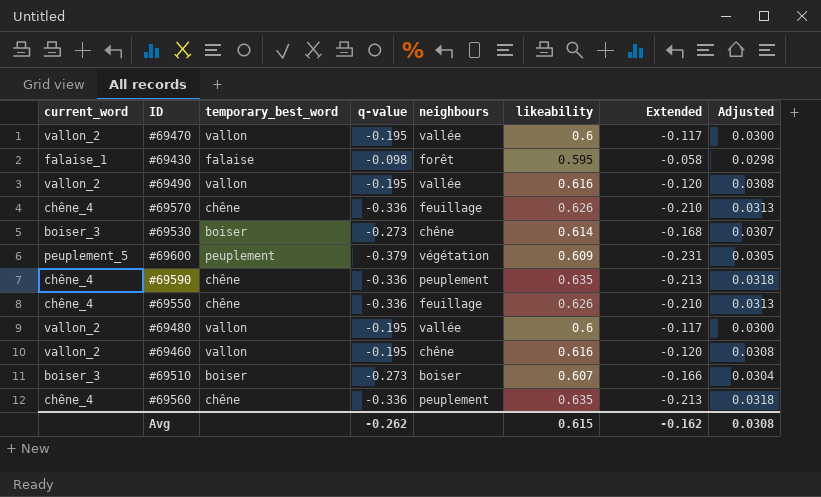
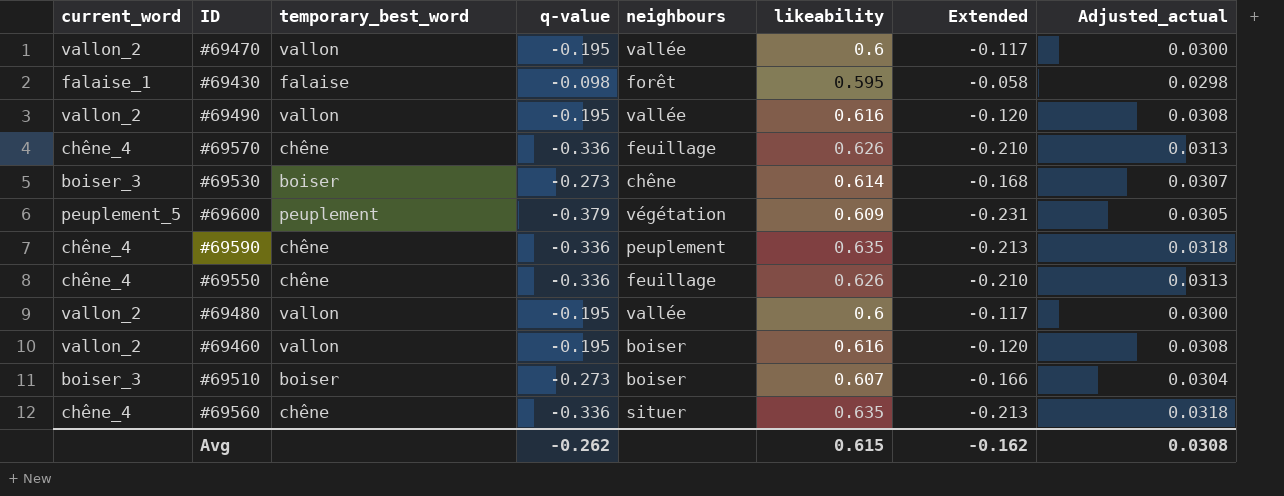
column name: Adjusted -> Adjusted_actual
#69460 | neighbours: chêne -> boiser
#69560 | neighbours: peuplement -> situer

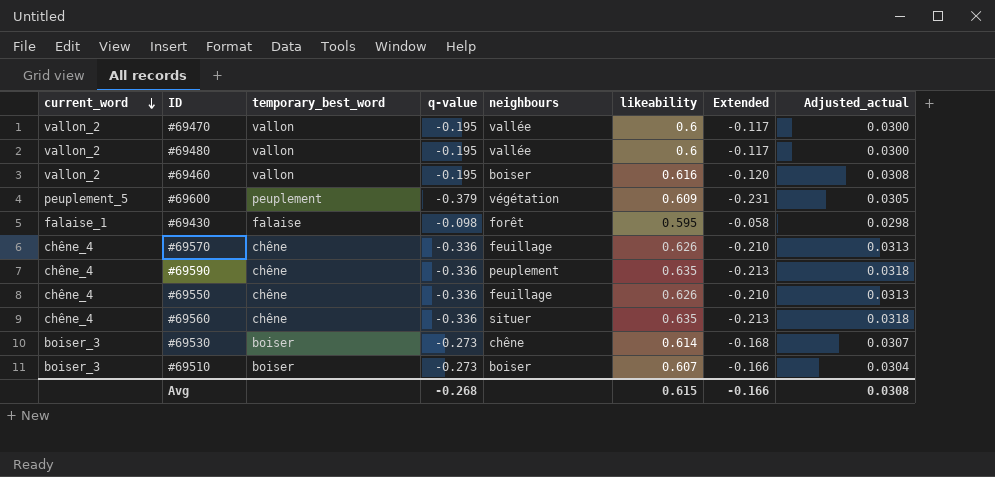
row order: none -> current_word descending
row #69490: vallon_2 | vallon | -0.195 | vallée | 0.616 | -0.120 | 0.0308 -> none
Avg | q-value: -0.262 -> -0.268
Avg | Extended: -0.162 -> -0.166

